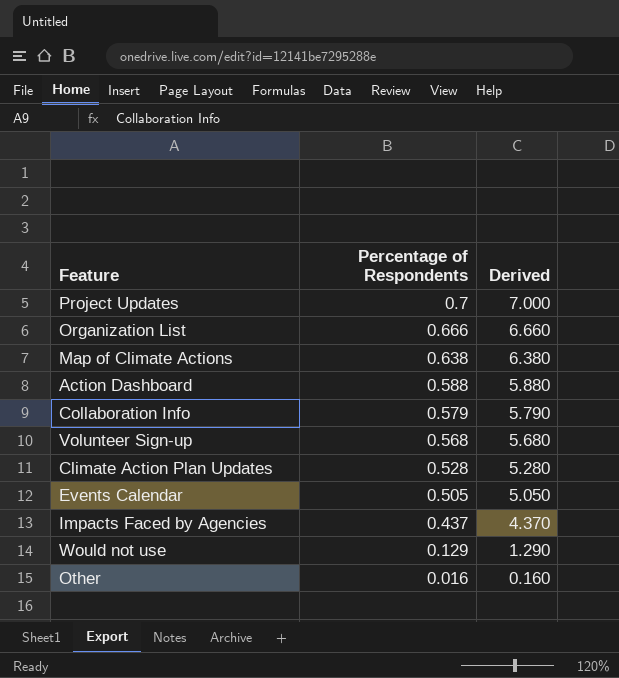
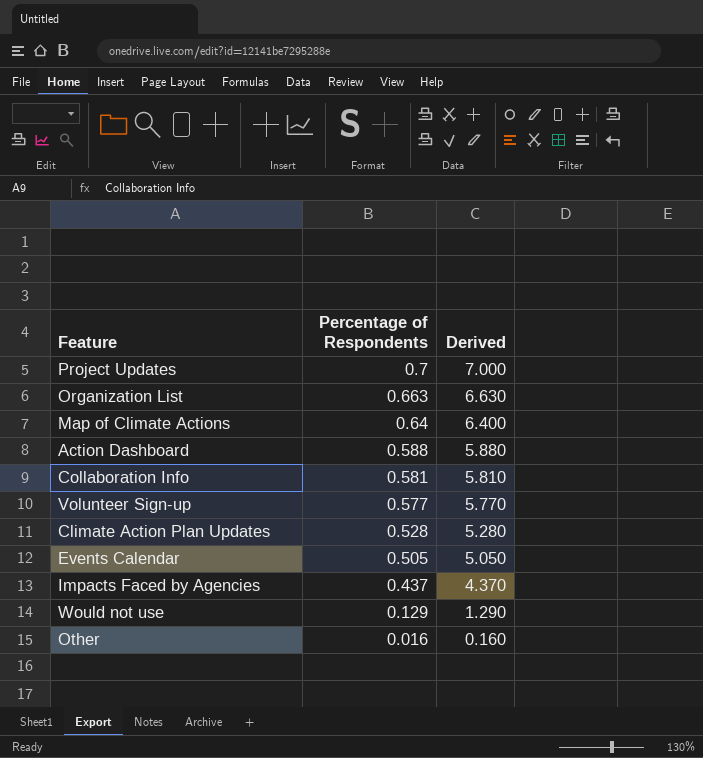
Organization List | Percentage of Respondents: 0.666 -> 0.663
Organization List | Derived: 6.660 -> 6.630
Map of Climate Actions | Percentage of Respondents: 0.638 -> 0.64
Map of Climate Actions | Derived: 6.380 -> 6.400
Collaboration Info | Percentage of Respondents: 0.579 -> 0.581
Collaboration Info | Derived: 5.790 -> 5.810
Volunteer Sign-up | Percentage of Respondents: 0.568 -> 0.577
Volunteer Sign-up | Derived: 5.680 -> 5.770

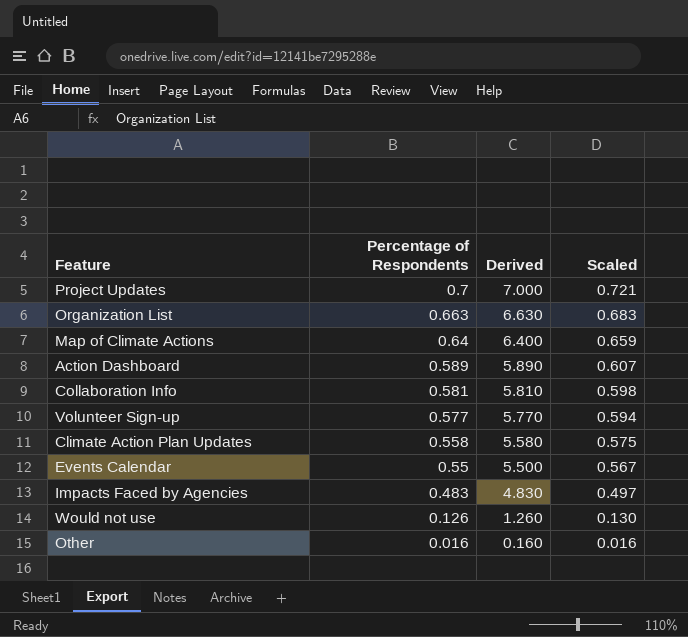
column Scaled | formula: none -> [Percentage of Respondents] * 1.03
Action Dashboard | Percentage of Respondents: 0.588 -> 0.589
Action Dashboard | Derived: 5.880 -> 5.890
Climate Action Plan Updates | Percentage of Respondents: 0.528 -> 0.558
Climate Action Plan Updates | Derived: 5.280 -> 5.580
Events Calendar | Percentage of Respondents: 0.505 -> 0.55
Events Calendar | Derived: 5.050 -> 5.500
Impacts Faced by Agencies | Percentage of Respondents: 0.437 -> 0.483
Impacts Faced by Agencies | Derived: 4.370 -> 4.830
Would not use | Percentage of Respondents: 0.129 -> 0.126
Would not use | Derived: 1.290 -> 1.260

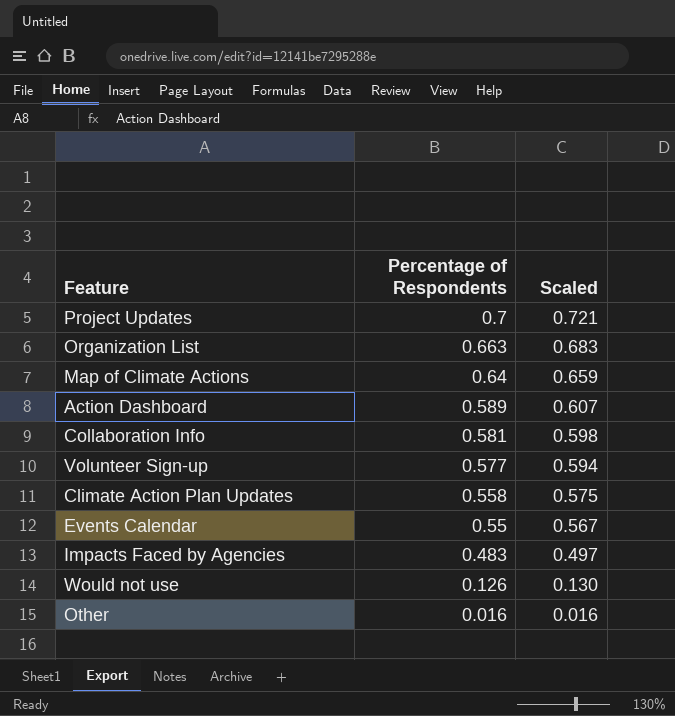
column Derived | formula: [Percentage of Respondents] * 10 -> none

